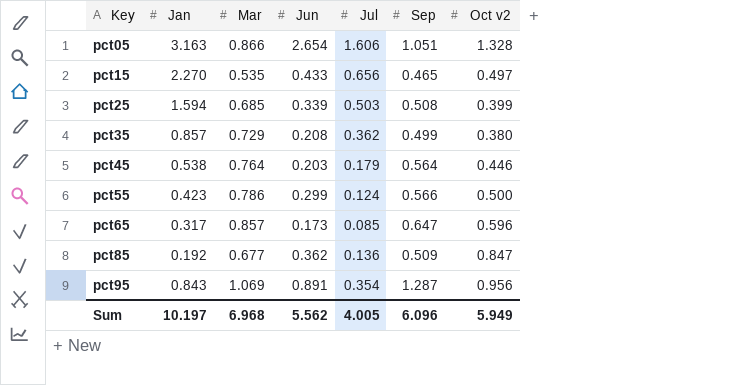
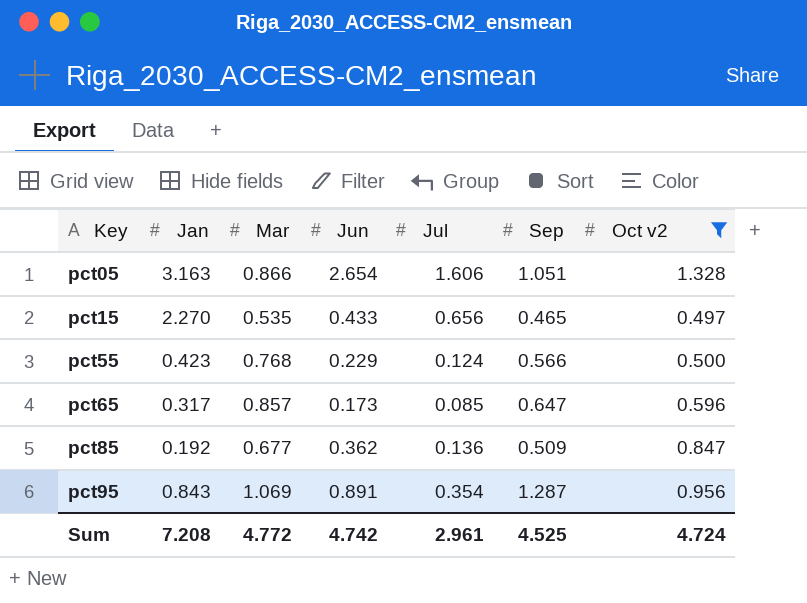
filter: none -> Oct v2 >= 0.497
pct55 | Mar: 0.786 -> 0.768
pct55 | Jun: 0.299 -> 0.229
Sum | Jan: 10.197 -> 7.208
Sum | Mar: 6.968 -> 4.772
Sum | Jun: 5.562 -> 4.742
Sum | Jul: 4.005 -> 2.961
Sum | Sep: 6.096 -> 4.525
Sum | Oct v2: 5.949 -> 4.724

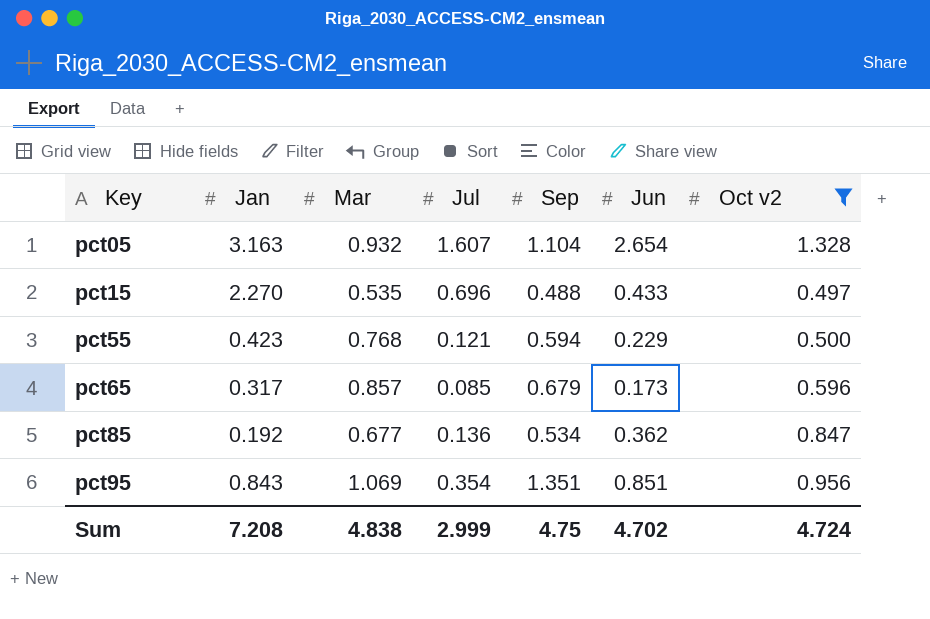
column Jun | position: 4 -> 6
pct05 | Mar: 0.866 -> 0.932
pct05 | Jul: 1.606 -> 1.607
pct05 | Sep: 1.051 -> 1.104
pct15 | Jul: 0.656 -> 0.696
pct15 | Sep: 0.465 -> 0.488
pct55 | Jul: 0.124 -> 0.121
pct55 | Sep: 0.566 -> 0.594
pct65 | Sep: 0.647 -> 0.679
pct85 | Sep: 0.509 -> 0.534
pct95 | Sep: 1.287 -> 1.351
pct95 | Jun: 0.891 -> 0.851
Sum | Mar: 4.772 -> 4.838
Sum | Jul: 2.961 -> 2.999
Sum | Sep: 4.525 -> 4.75
Sum | Jun: 4.742 -> 4.702

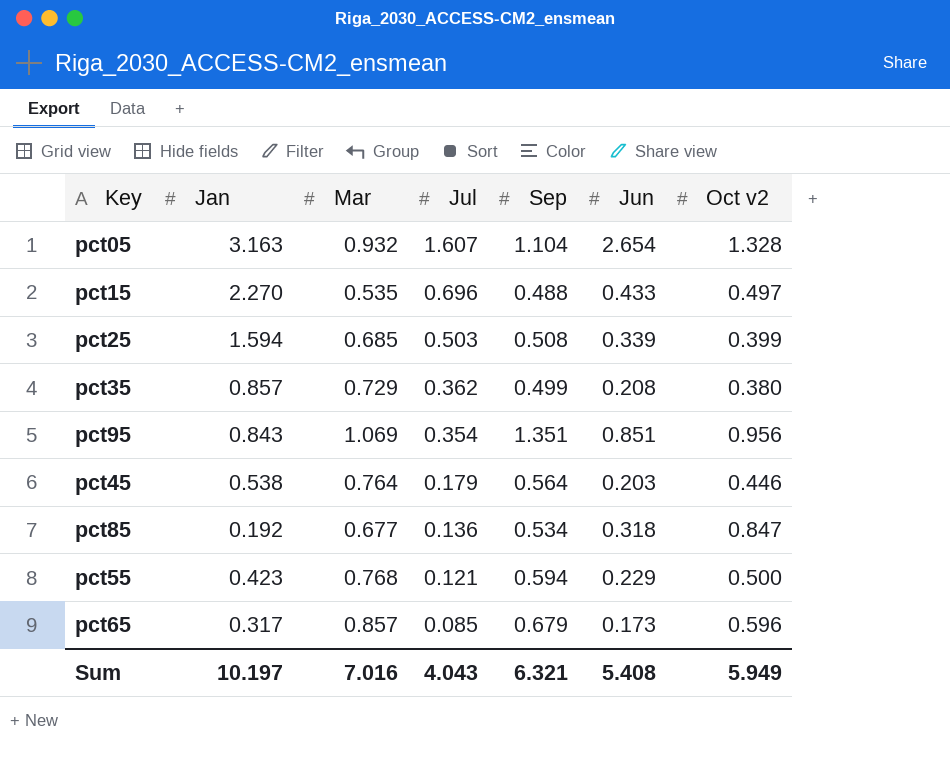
filter: Oct v2 >= 0.497 -> none
row order: Key ascending -> Jul descending
pct85 | Jun: 0.362 -> 0.318
Sum | Jan: 7.208 -> 10.197
Sum | Mar: 4.838 -> 7.016
Sum | Jul: 2.999 -> 4.043
Sum | Sep: 4.75 -> 6.321
Sum | Jun: 4.702 -> 5.408
Sum | Oct v2: 4.724 -> 5.949

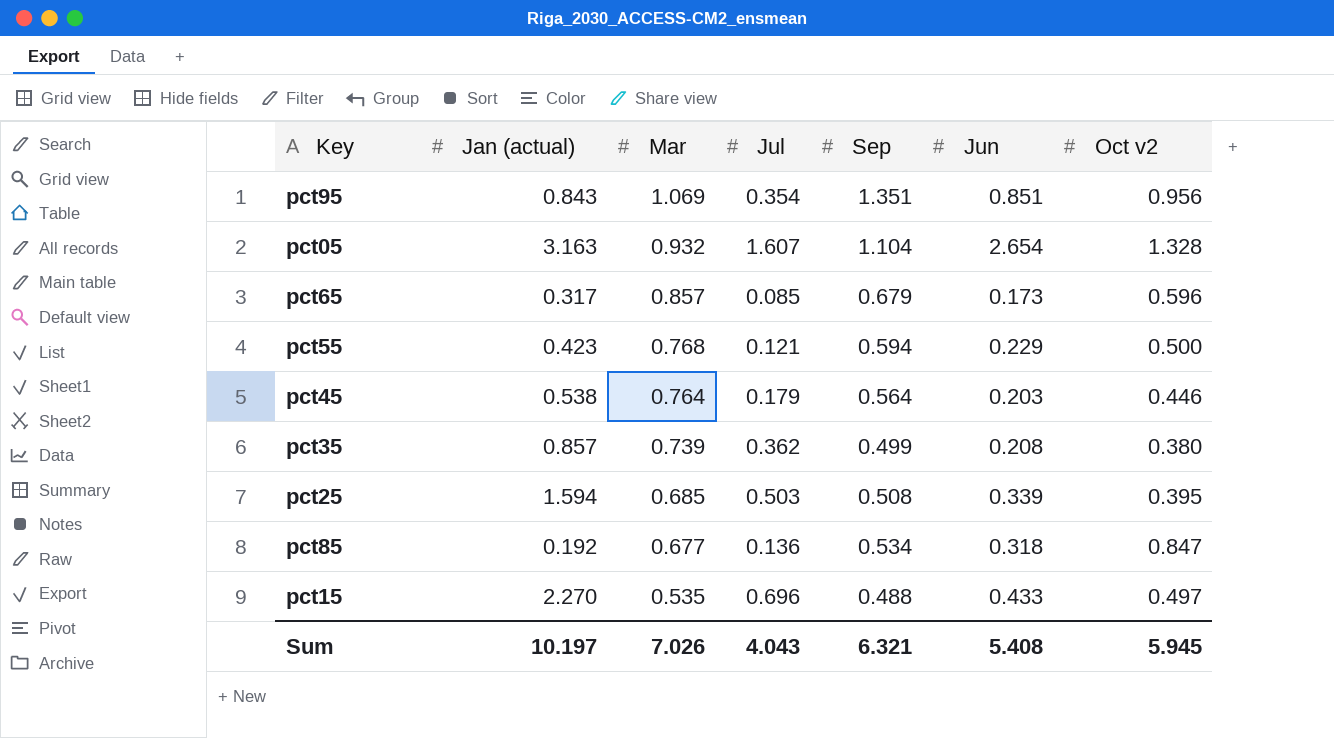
row order: Jul descending -> Mar descending
column name: Jan -> Jan (actual)
pct35 | Mar: 0.729 -> 0.739
pct25 | Oct v2: 0.399 -> 0.395
Sum | Mar: 7.016 -> 7.026
Sum | Oct v2: 5.949 -> 5.945

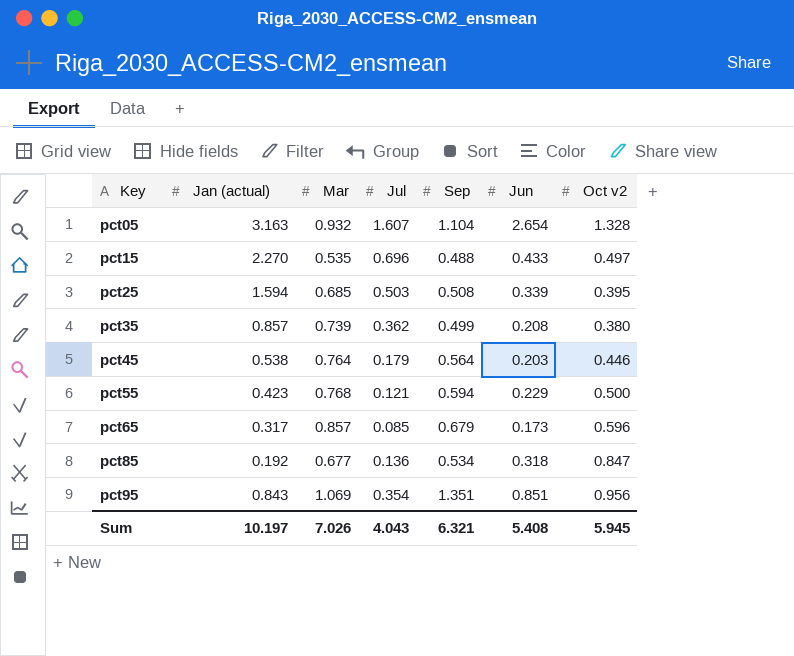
row order: Mar descending -> Key ascending

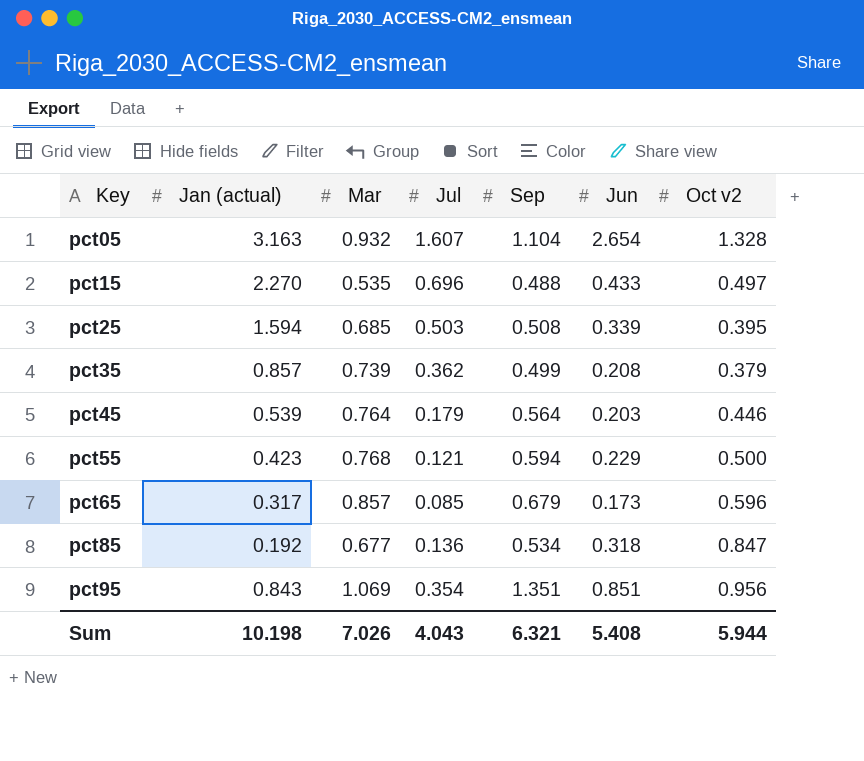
pct35 | Oct v2: 0.380 -> 0.379
pct45 | Jan (actual): 0.538 -> 0.539
Sum | Jan (actual): 10.197 -> 10.198
Sum | Oct v2: 5.945 -> 5.944

